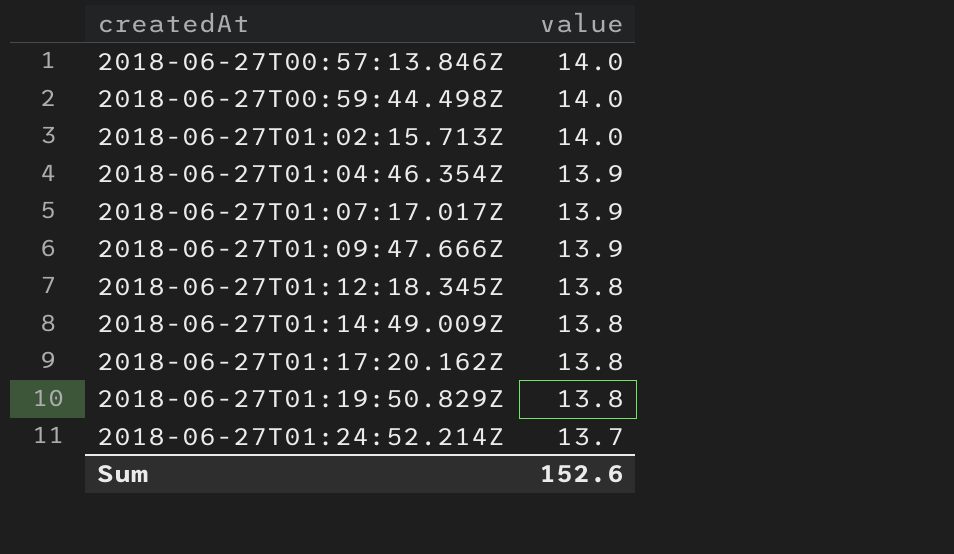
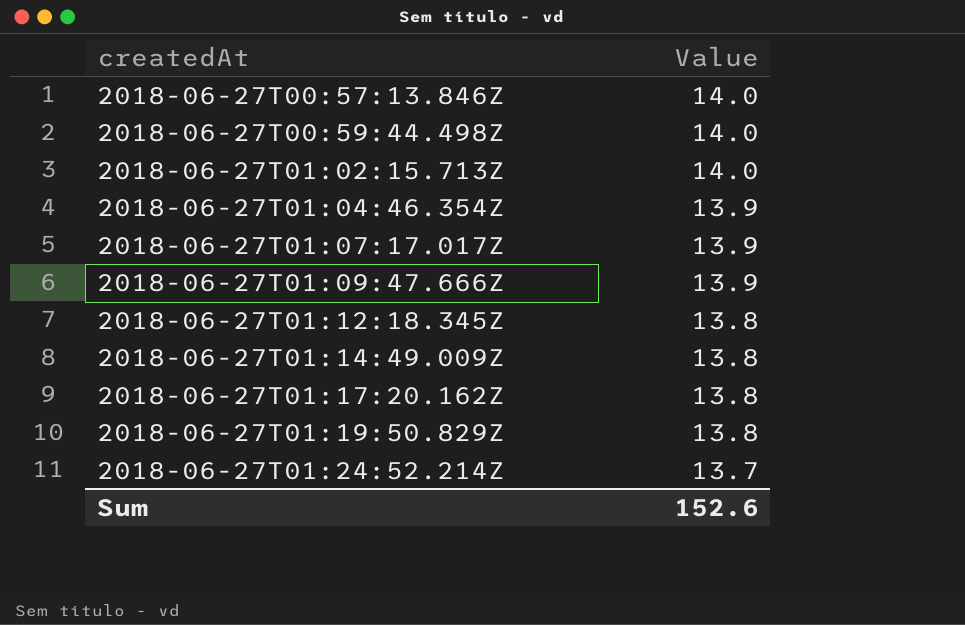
column name: value -> Value

